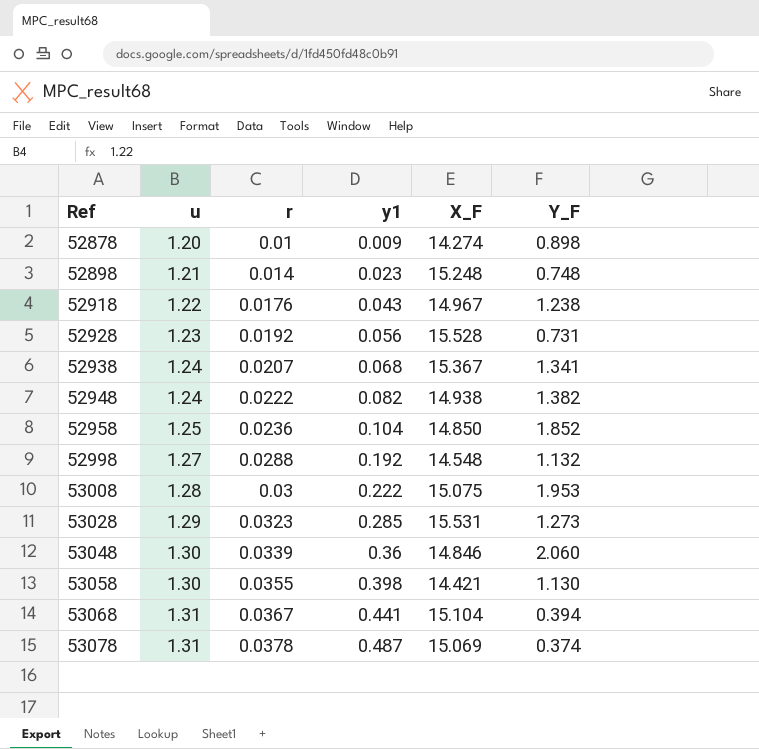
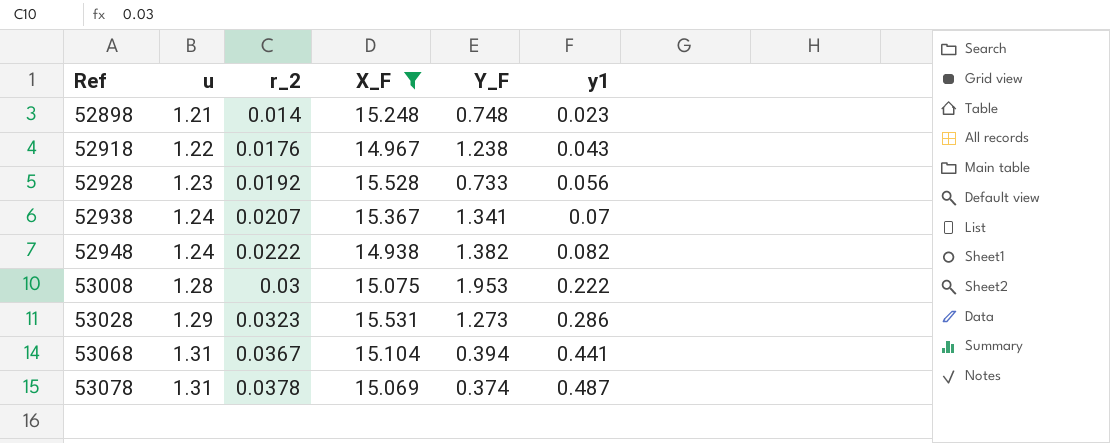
filter: none -> X_F >= 14.938
column name: r -> r_2
column y1 | position: 4 -> 6
52928 | Y_F: 0.731 -> 0.733
52938 | y1: 0.068 -> 0.07
53028 | y1: 0.285 -> 0.286

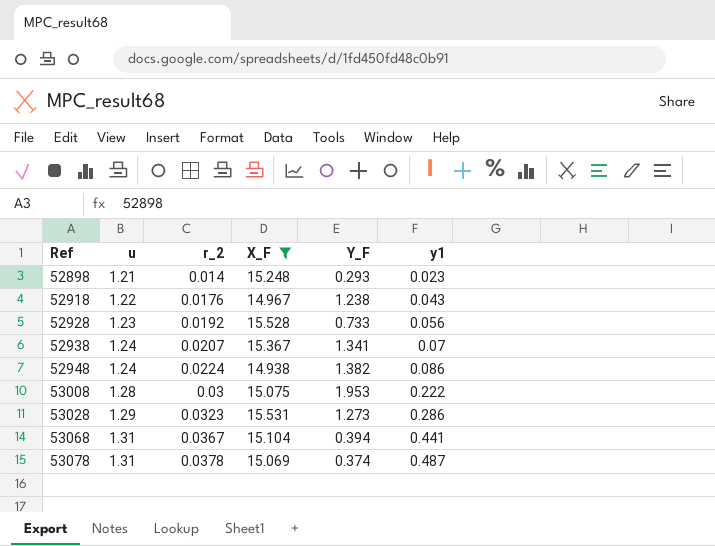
52898 | Y_F: 0.748 -> 0.293
52948 | r_2: 0.0222 -> 0.0224
52948 | y1: 0.082 -> 0.086

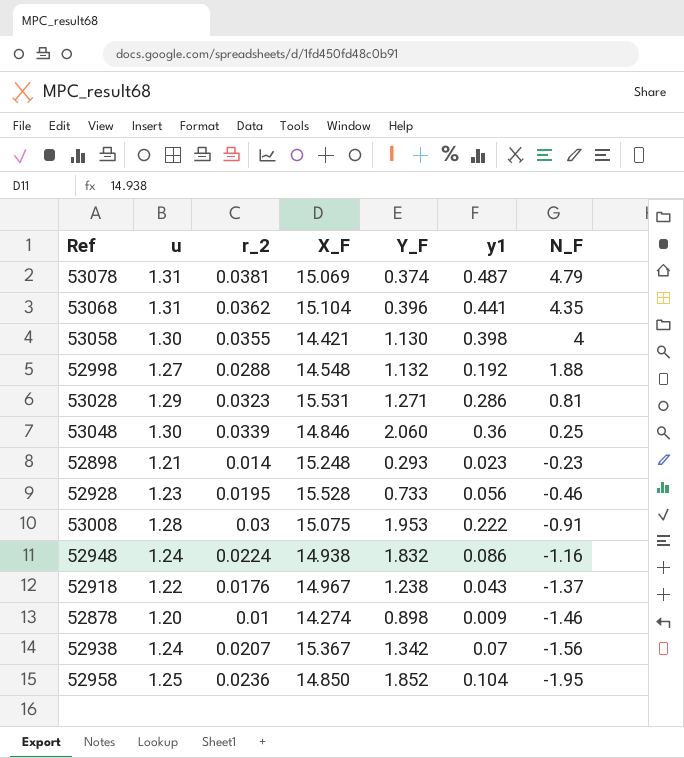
filter: X_F >= 14.938 -> none
row order: Ref ascending -> N_F descending
column N_F | position: none -> 7
53078 | r_2: 0.0378 -> 0.0381
53068 | r_2: 0.0367 -> 0.0362
53068 | Y_F: 0.394 -> 0.396
53028 | Y_F: 1.273 -> 1.271
52928 | r_2: 0.0192 -> 0.0195
52948 | Y_F: 1.382 -> 1.832
52938 | Y_F: 1.341 -> 1.342

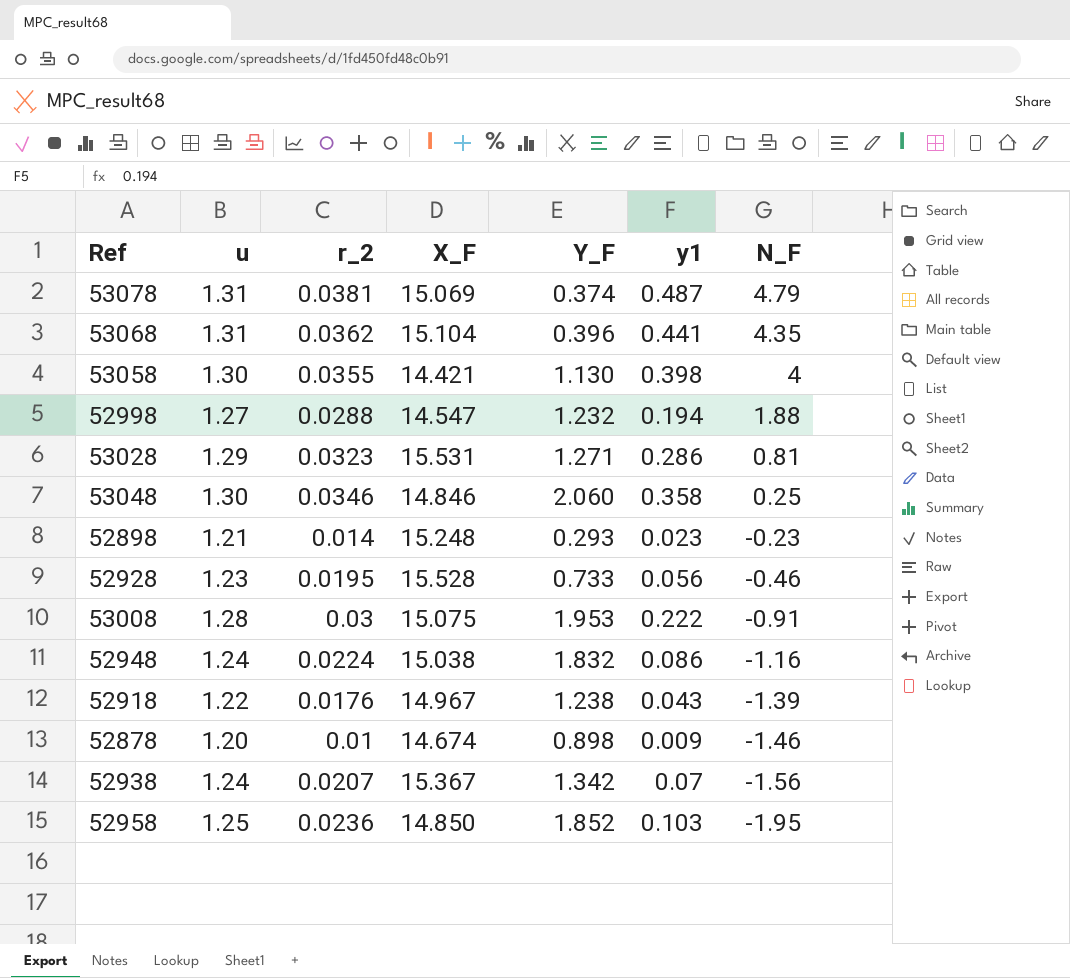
52998 | X_F: 14.548 -> 14.547
52998 | Y_F: 1.132 -> 1.232
52998 | y1: 0.192 -> 0.194
53048 | r_2: 0.0339 -> 0.0346
53048 | y1: 0.36 -> 0.358
52948 | X_F: 14.938 -> 15.038
52918 | N_F: -1.37 -> -1.39
52878 | X_F: 14.274 -> 14.674
52958 | y1: 0.104 -> 0.103

